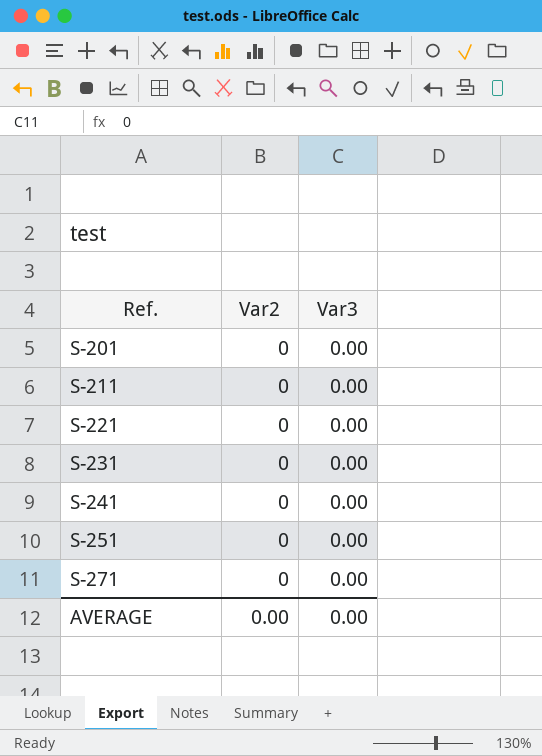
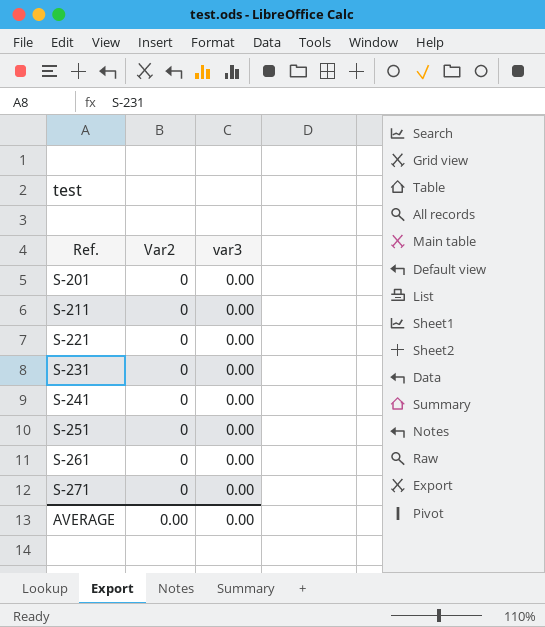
column name: Var3 -> var3
row S-261: none -> 0 | 0.00

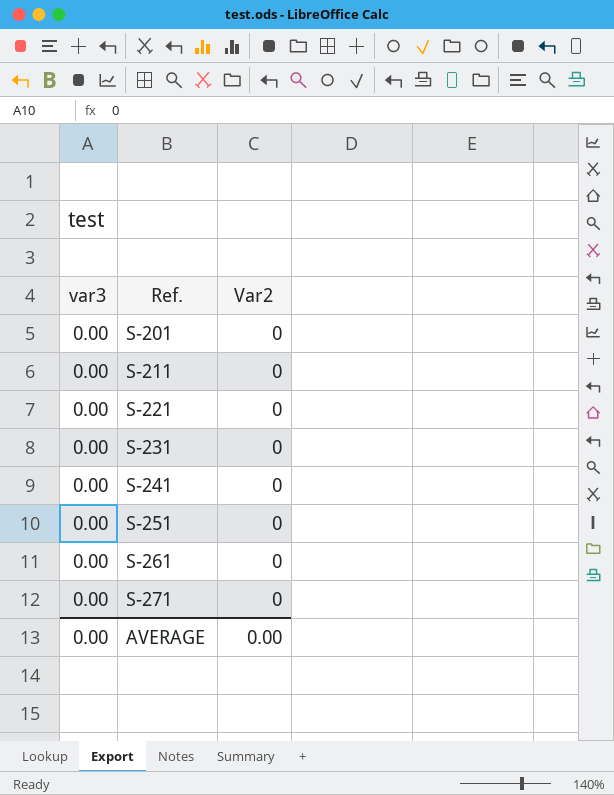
column var3 | position: 3 -> 1

